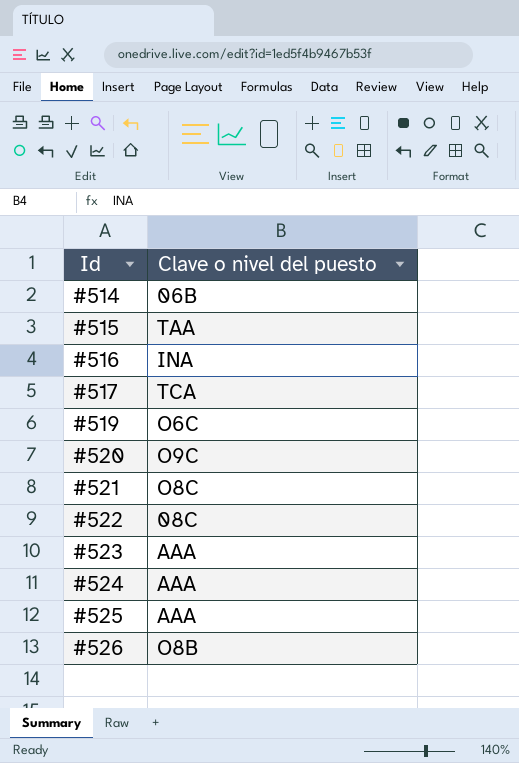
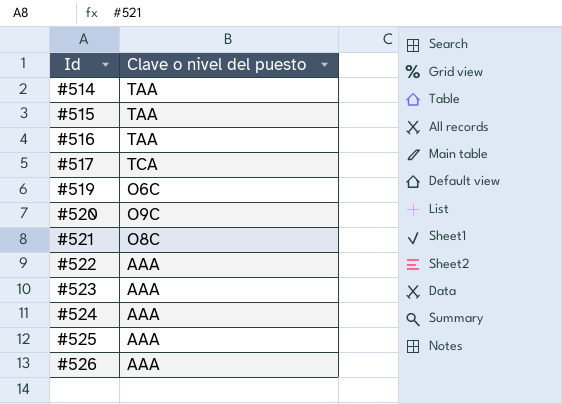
#514 | Clave o nivel del puesto: 06B -> TAA
#516 | Clave o nivel del puesto: INA -> TAA
#522 | Clave o nivel del puesto: 08C -> AAA
#526 | Clave o nivel del puesto: O8B -> AAA

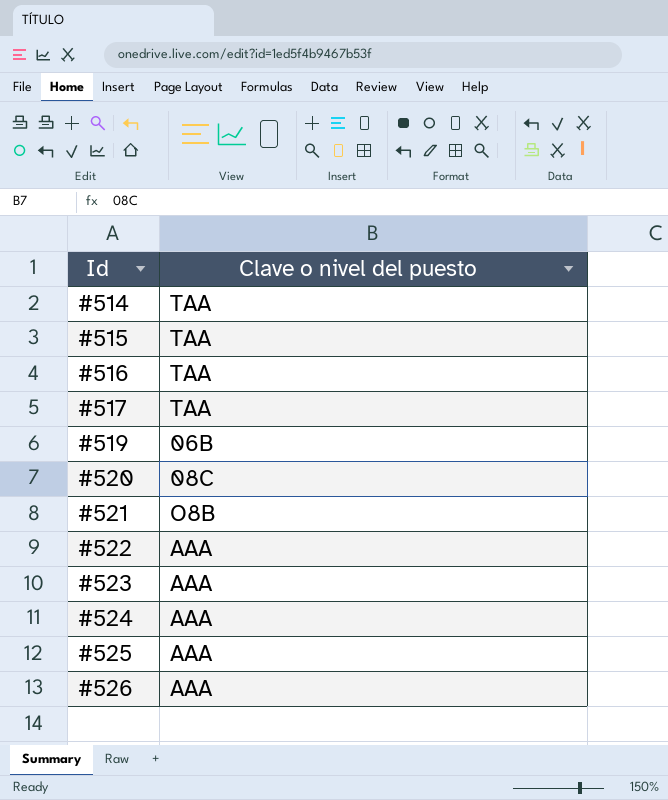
#517 | Clave o nivel del puesto: TCA -> TAA
#519 | Clave o nivel del puesto: O6C -> 06B
#520 | Clave o nivel del puesto: O9C -> 08C
#521 | Clave o nivel del puesto: O8C -> O8B

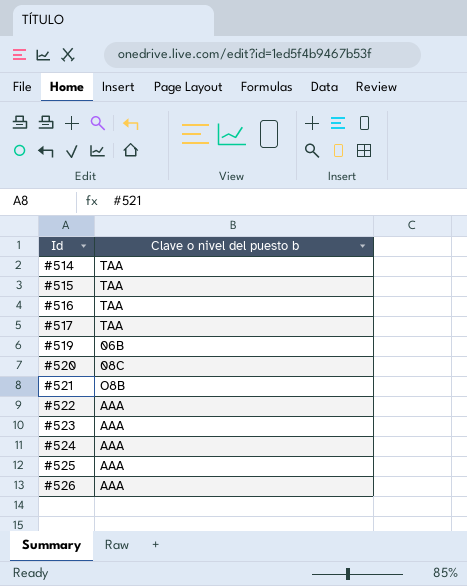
column name: Clave o nivel del puesto -> Clave o nivel del puesto b

